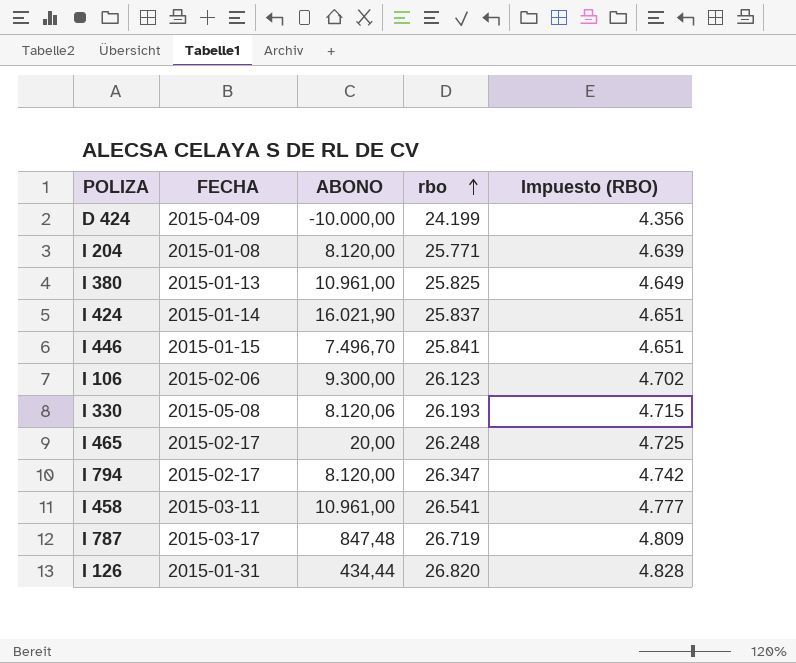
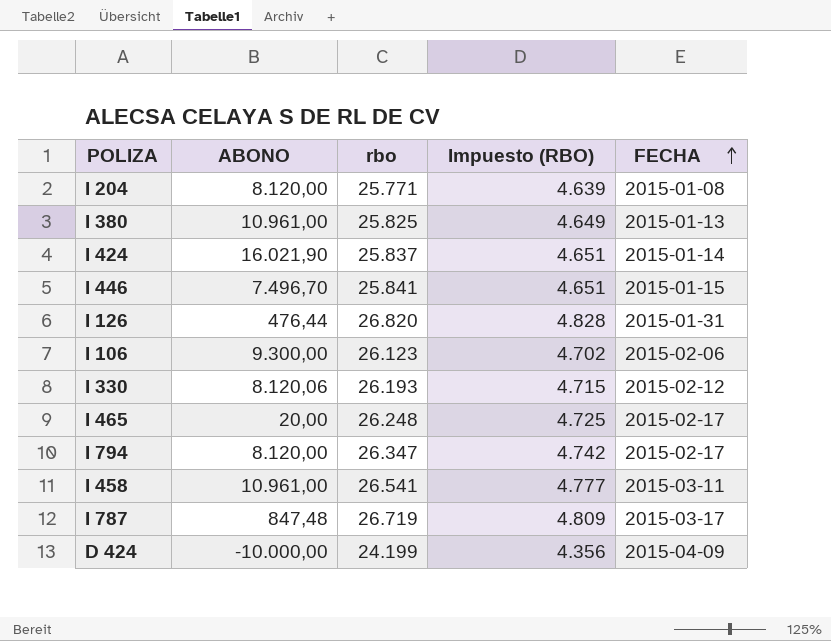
row order: rbo ascending -> FECHA ascending
column FECHA | position: 2 -> 5
I 126 | ABONO: 434,44 -> 476,44
I 330 | FECHA: 2015-05-08 -> 2015-02-12

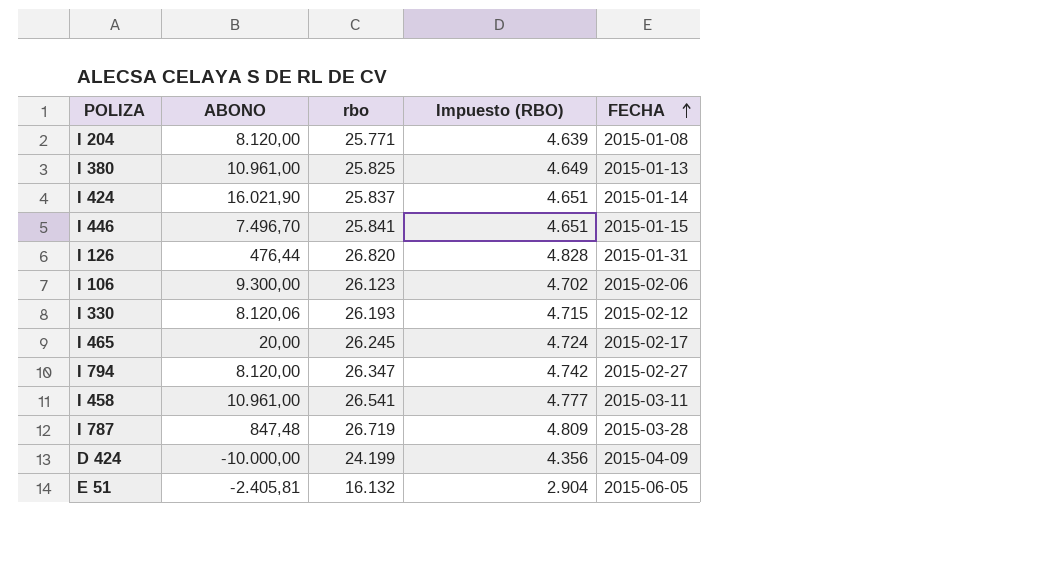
I 465 | rbo: 26.248 -> 26.245
I 465 | Impuesto (RBO): 4.725 -> 4.724
I 794 | FECHA: 2015-02-17 -> 2015-02-27
I 787 | FECHA: 2015-03-17 -> 2015-03-28
row E 51: none -> -2.405,81 | 16.132 | 2.904 | 2015-06-05

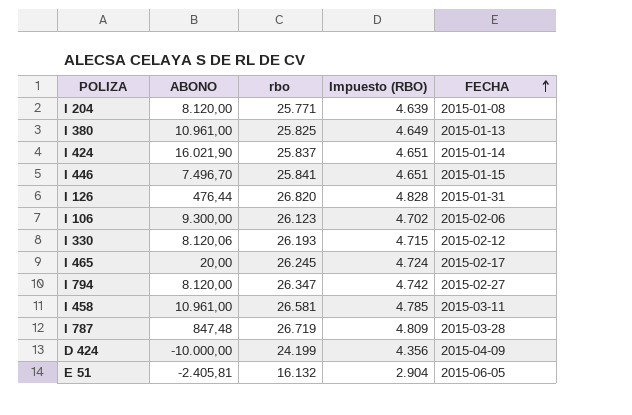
I 458 | rbo: 26.541 -> 26.581
I 458 | Impuesto (RBO): 4.777 -> 4.785

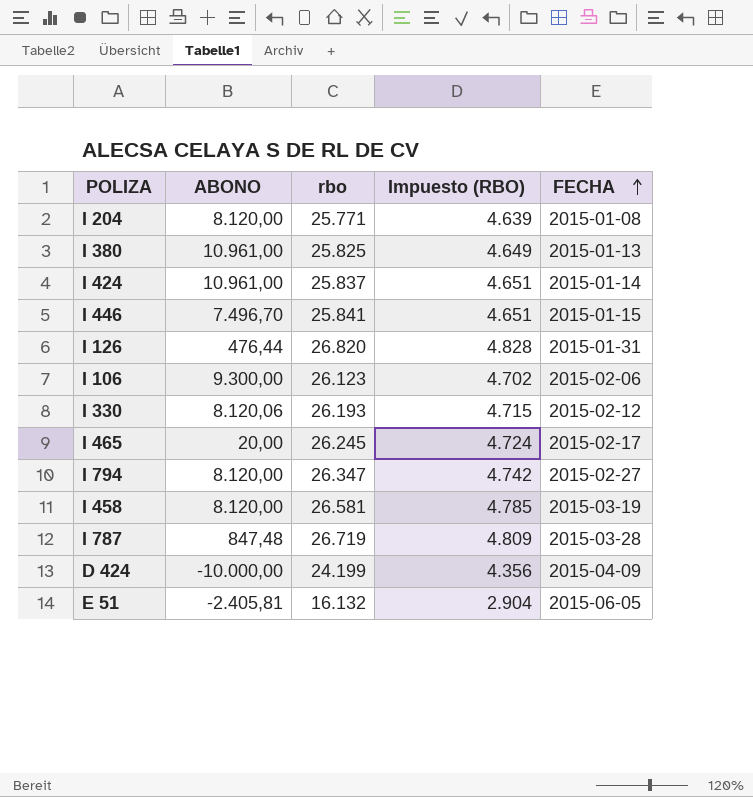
I 424 | ABONO: 16.021,90 -> 10.961,00
I 458 | ABONO: 10.961,00 -> 8.120,00
I 458 | FECHA: 2015-03-11 -> 2015-03-19

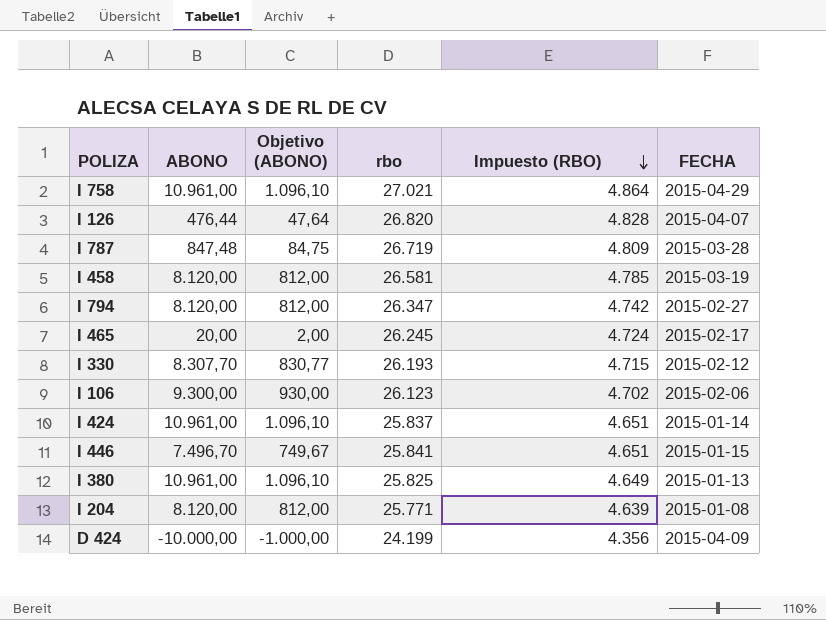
row order: FECHA ascending -> Impuesto (RBO) descending
column Objetivo (ABONO) | formula: none -> [ABONO] * 0,1
row E 51: -2.405,81 | 16.132 | 2.904 | 2015-06-05 -> none
row I 758: none -> 10.961,00 | 1.096,10 | 27.021 | 4.864 | 2015-04-29
I 126 | FECHA: 2015-01-31 -> 2015-04-07
I 330 | ABONO: 8.120,06 -> 8.307,70

